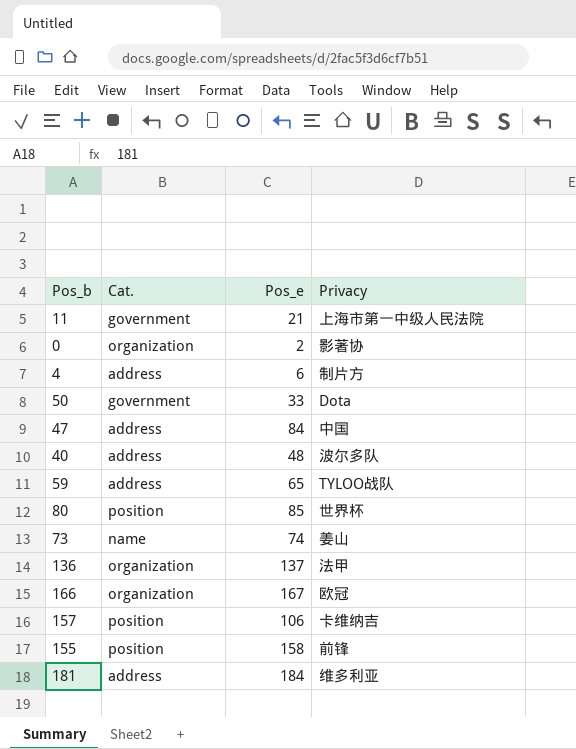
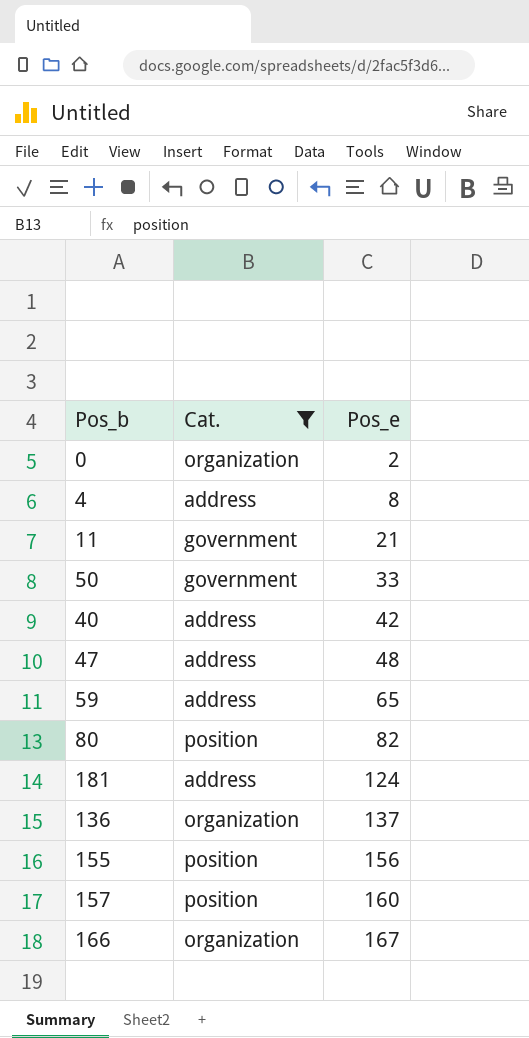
filter: none -> Cat. != name
row order: none -> Pos_e ascending
column Privacy | position: 4 -> none
4 | Pos_e: 6 -> 8
40 | Pos_e: 48 -> 42
47 | Pos_e: 84 -> 48
80 | Pos_e: 85 -> 82
181 | Pos_e: 184 -> 124
155 | Pos_e: 158 -> 156
157 | Pos_e: 106 -> 160

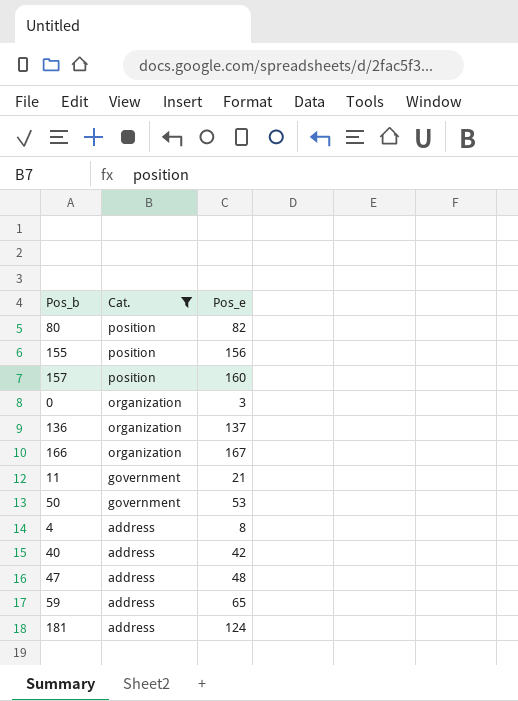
row order: Pos_e ascending -> Cat. descending
0 | Pos_e: 2 -> 3
50 | Pos_e: 33 -> 53

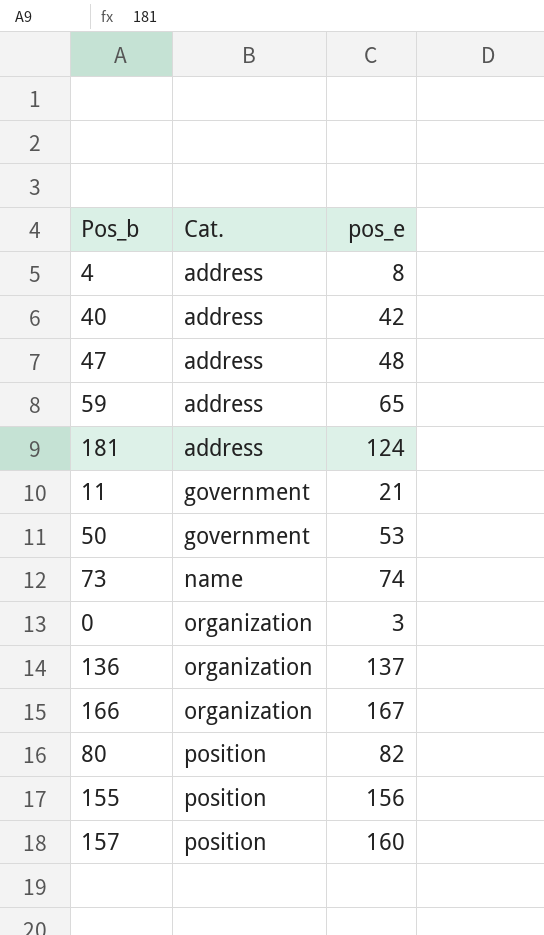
filter: Cat. != name -> none
row order: Cat. descending -> Cat. ascending
column name: Pos_e -> pos_e

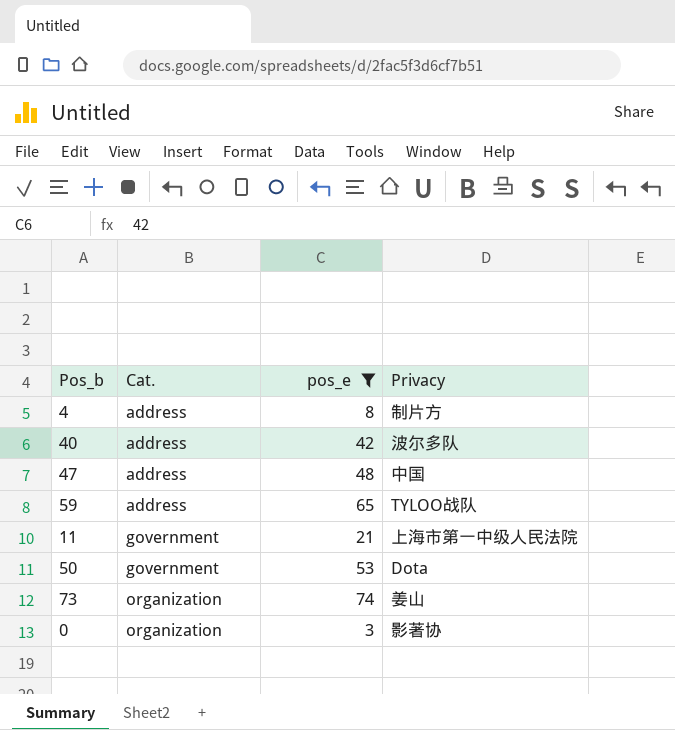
filter: none -> pos_e <= 74
column Privacy | position: none -> 4
73 | Cat.: name -> organization

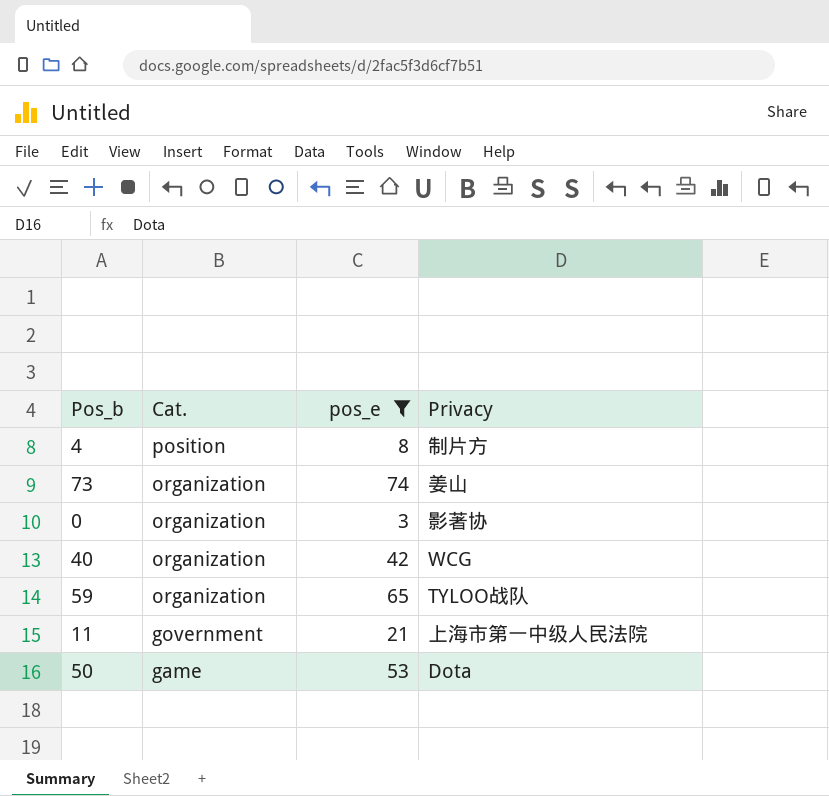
row order: Cat. ascending -> Cat. descending
row 47: address | 48 | 中国 -> none
4 | Cat.: address -> position
40 | Cat.: address -> organization
40 | Privacy: 波尔多队 -> WCG
59 | Cat.: address -> organization
50 | Cat.: government -> game

